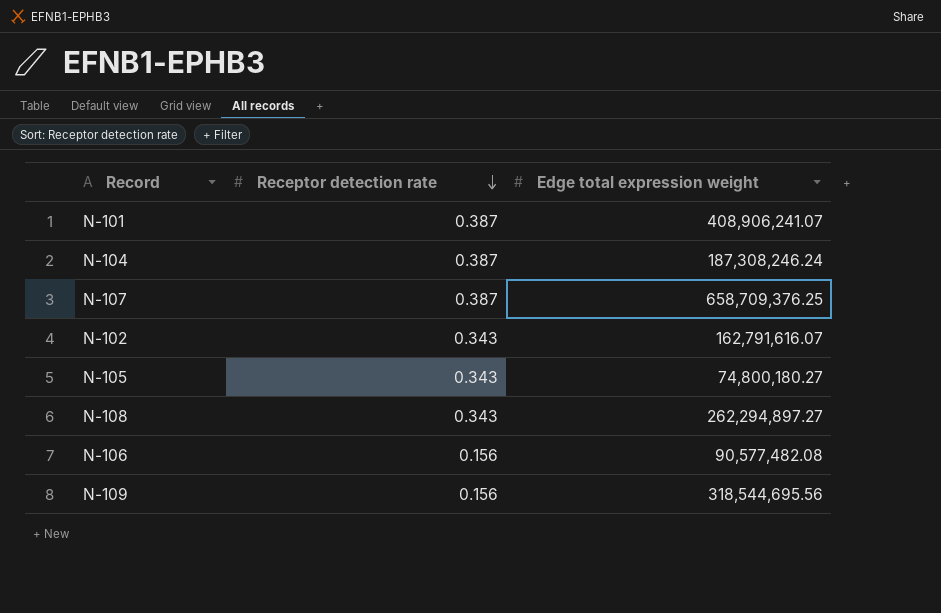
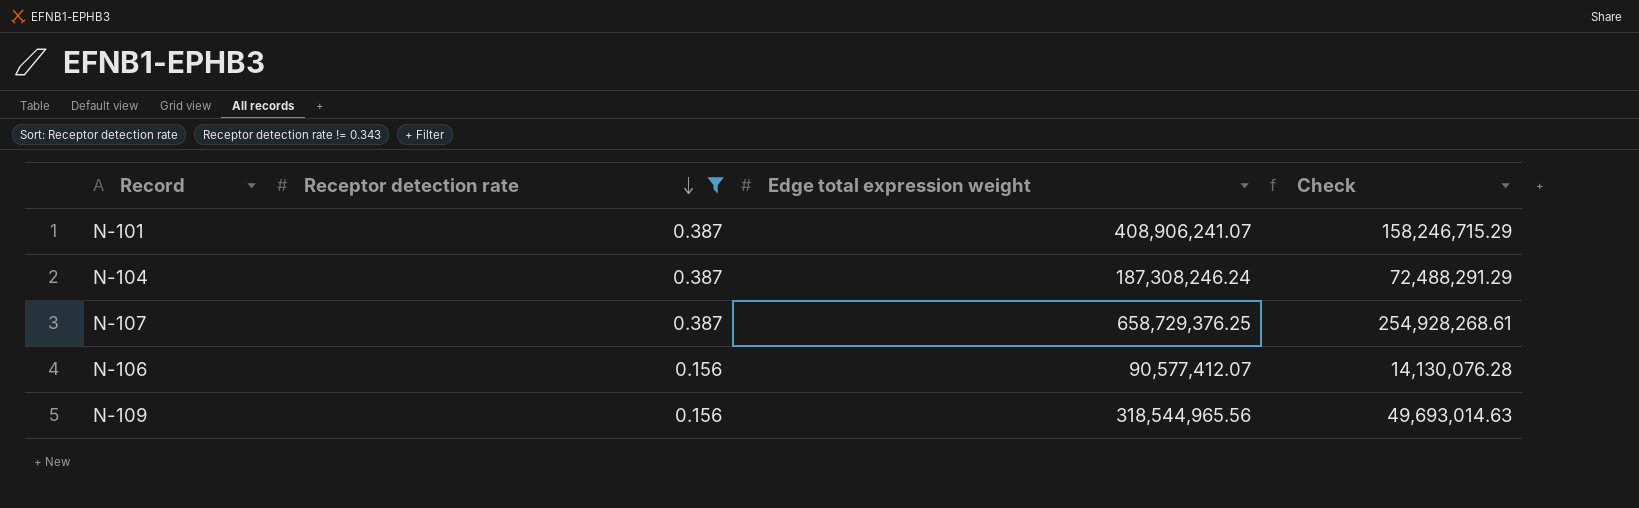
filter: none -> Receptor detection rate != 0.343
column Check | formula: none -> [Receptor detection rate] * [Edge total expression weight]
N-107 | Edge total expression weight: 658,709,376.25 -> 658,729,376.25
N-106 | Edge total expression weight: 90,577,482.08 -> 90,577,412.07
N-109 | Edge total expression weight: 318,544,695.56 -> 318,544,965.56

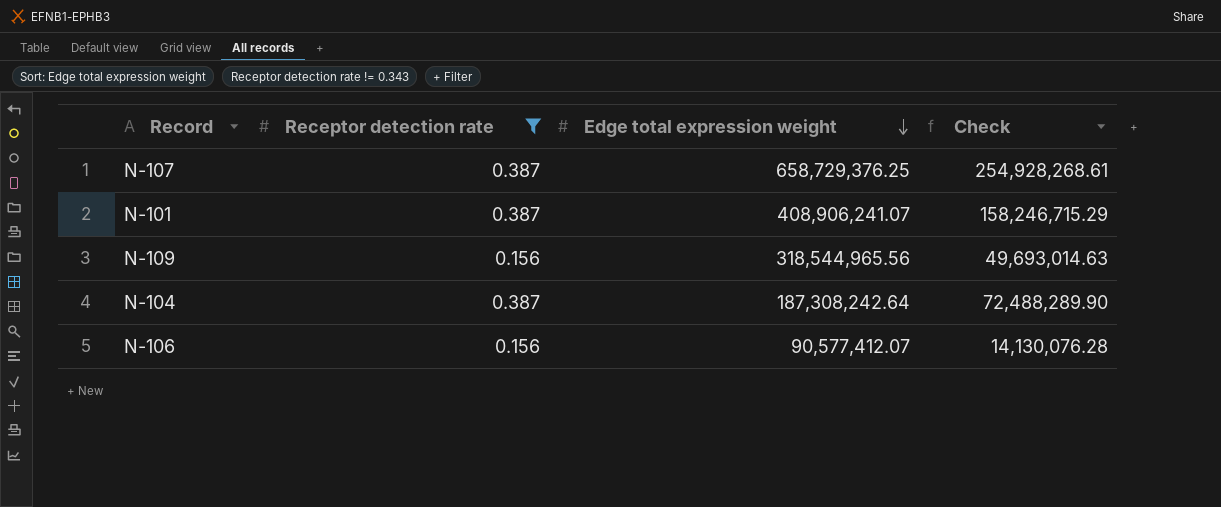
row order: Receptor detection rate descending -> Edge total expression weight descending
N-104 | Edge total expression weight: 187,308,246.24 -> 187,308,242.64
N-104 | Check: 72,488,291.29 -> 72,488,289.90

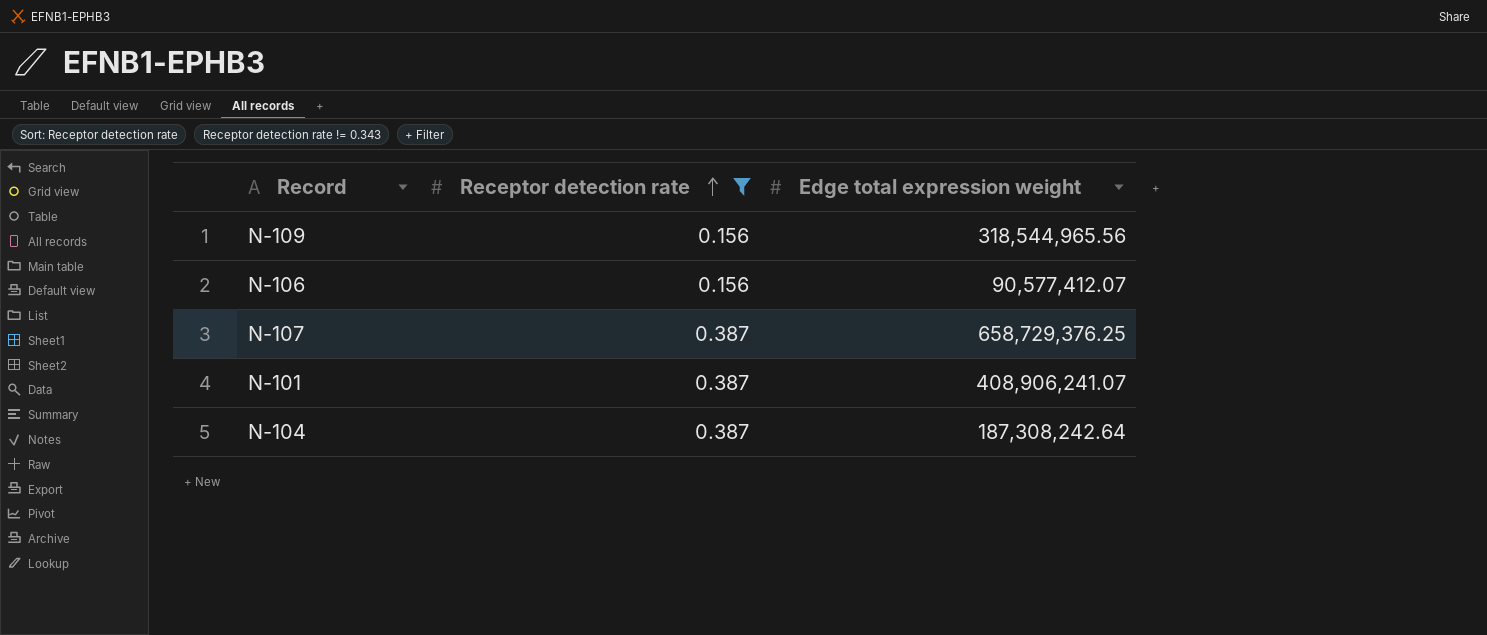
row order: Edge total expression weight descending -> Receptor detection rate ascending
column Check | formula: [Receptor detection rate] * [Edge total expression weight] -> none

